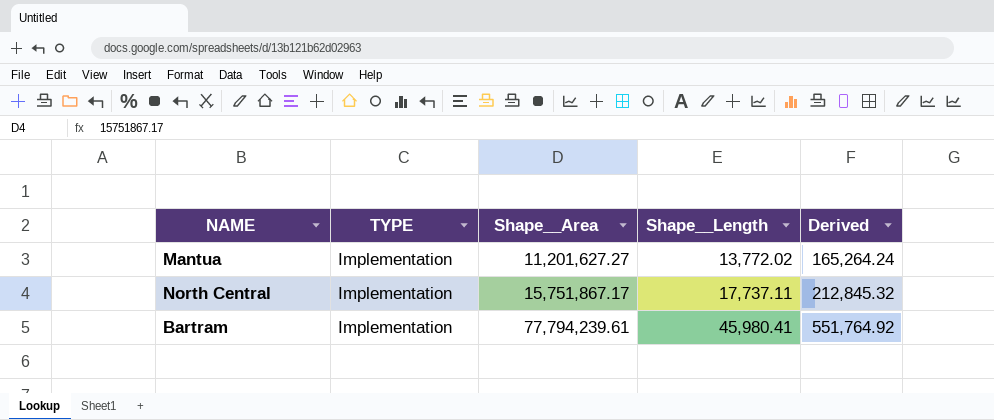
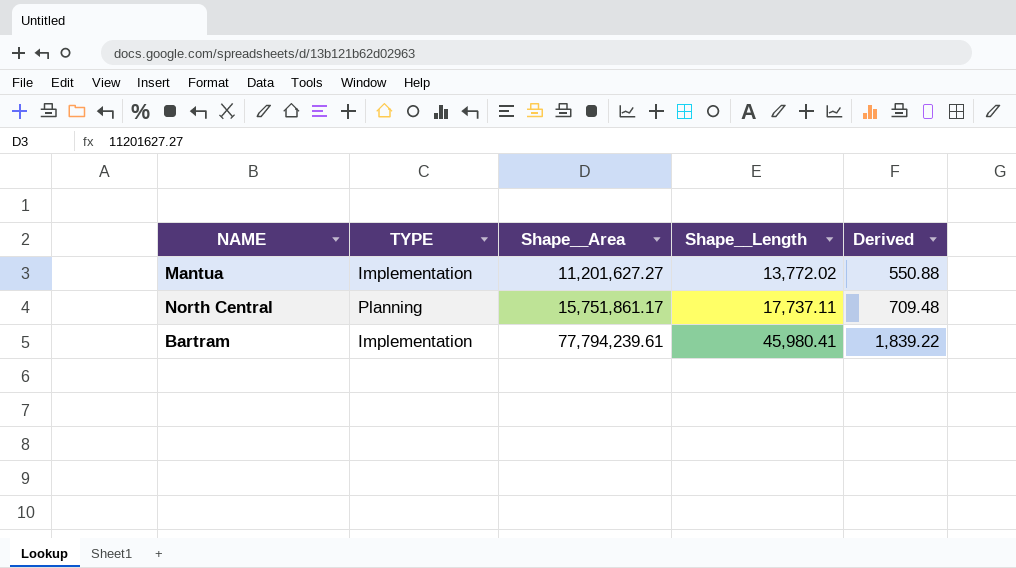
column Derived | formula: [Shape__Length] * 12 -> [Shape__Length] * 0.04
North Central | TYPE: Implementation -> Planning
North Central | Shape__Area: 15,751,867.17 -> 15,751,861.17

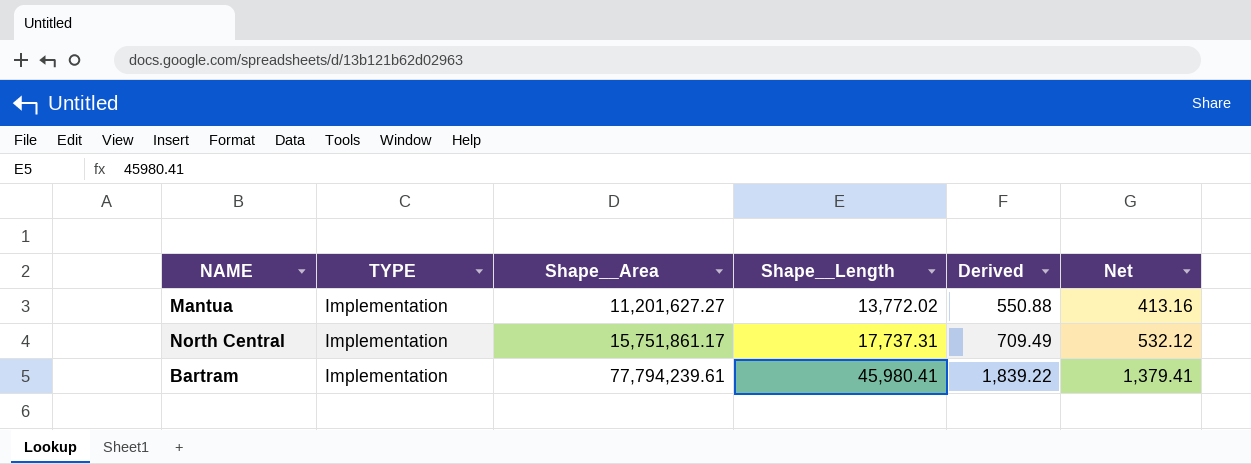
column Net | formula: none -> [Shape__Length] * 0.03
North Central | TYPE: Planning -> Implementation
North Central | Shape__Length: 17,737.11 -> 17,737.31
North Central | Derived: 709.48 -> 709.49

